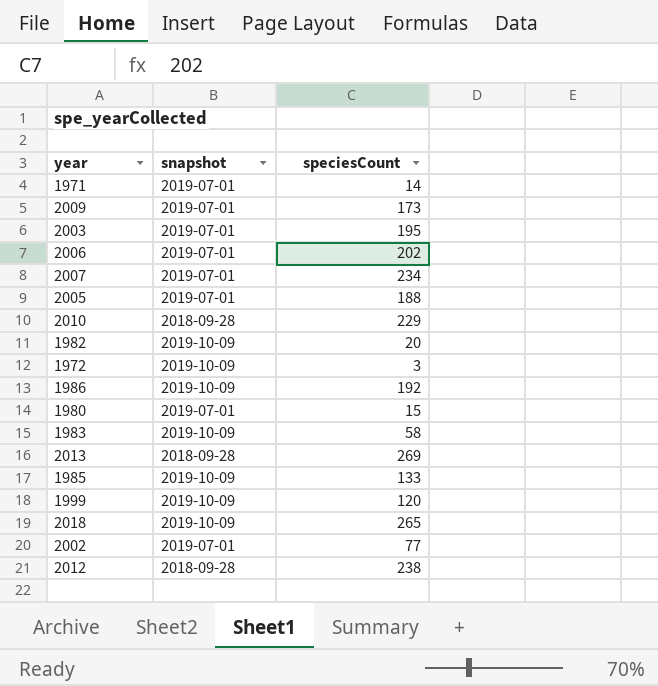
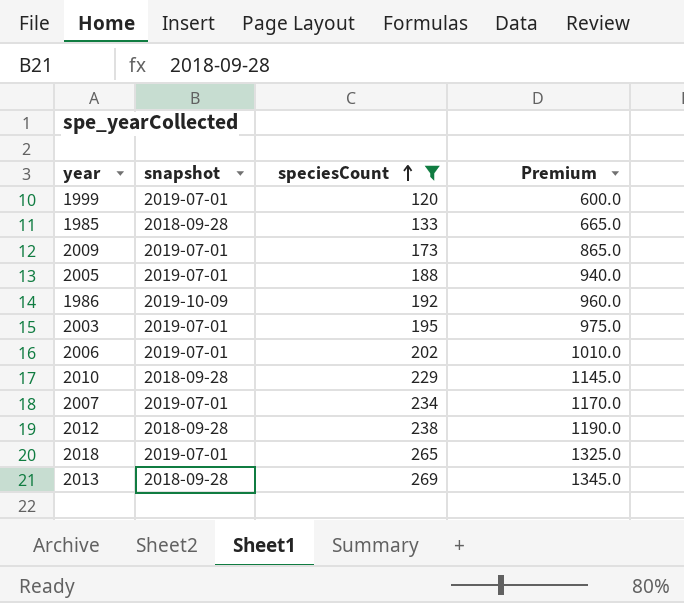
filter: none -> speciesCount >= 120
row order: none -> speciesCount ascending
column Premium | formula: none -> [speciesCount] * 5
1999 | snapshot: 2019-10-09 -> 2019-07-01
1985 | snapshot: 2019-10-09 -> 2018-09-28
2018 | snapshot: 2019-10-09 -> 2019-07-01

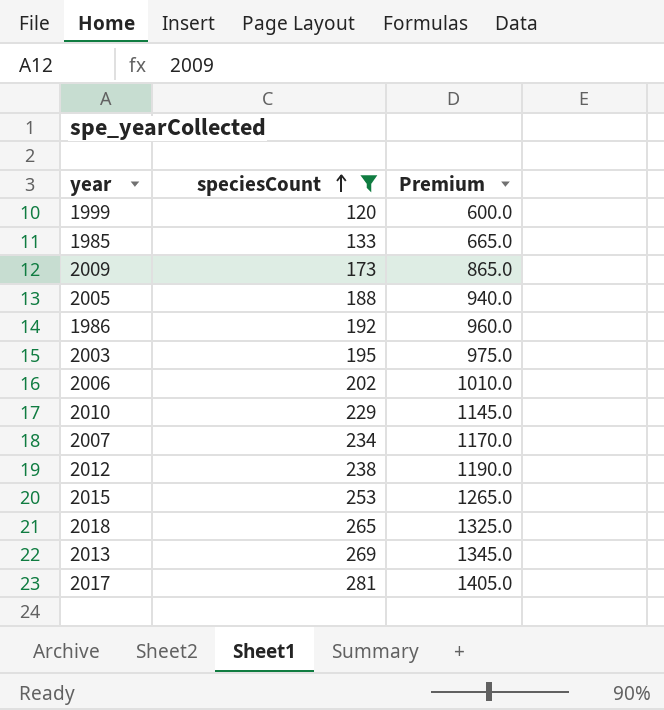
column snapshot | position: 2 -> none
row 2015: none -> 253 | 1265.0
row 2017: none -> 281 | 1405.0

